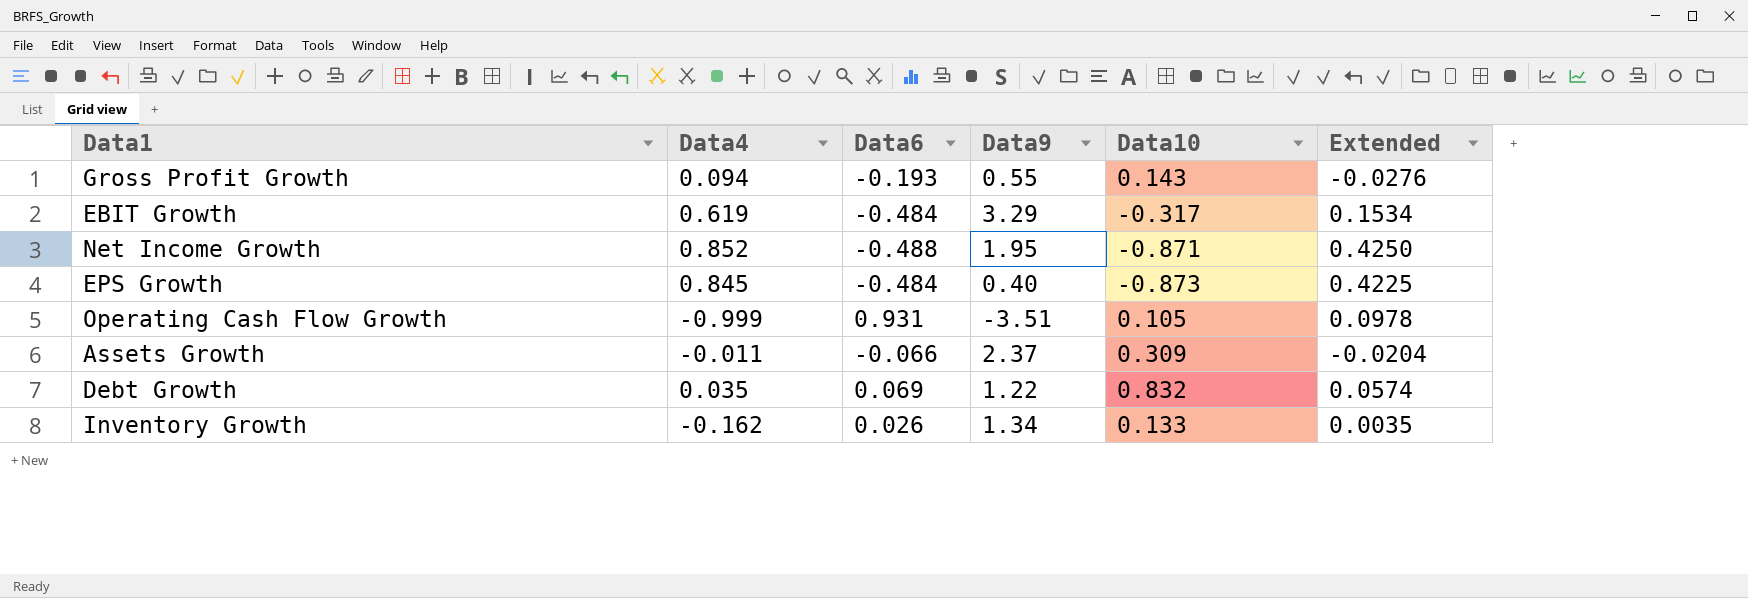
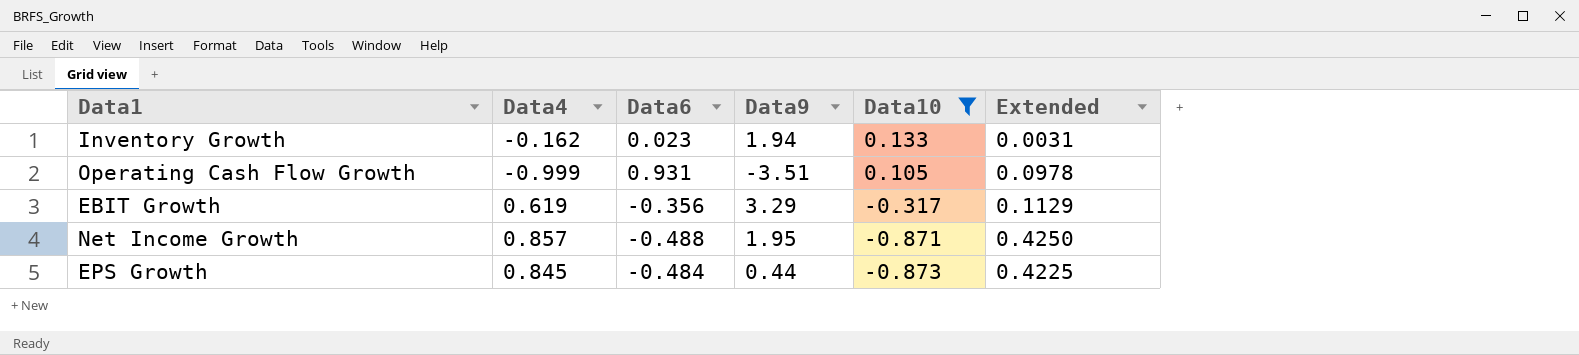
filter: none -> Data10 <= 0.133
row order: none -> Data10 descending
Inventory Growth | Data6: 0.026 -> 0.023
Inventory Growth | Data9: 1.34 -> 1.94
Inventory Growth | Extended: 0.0035 -> 0.0031
EBIT Growth | Data6: -0.484 -> -0.356
EBIT Growth | Extended: 0.1534 -> 0.1129
Net Income Growth | Data4: 0.852 -> 0.857
EPS Growth | Data9: 0.40 -> 0.44

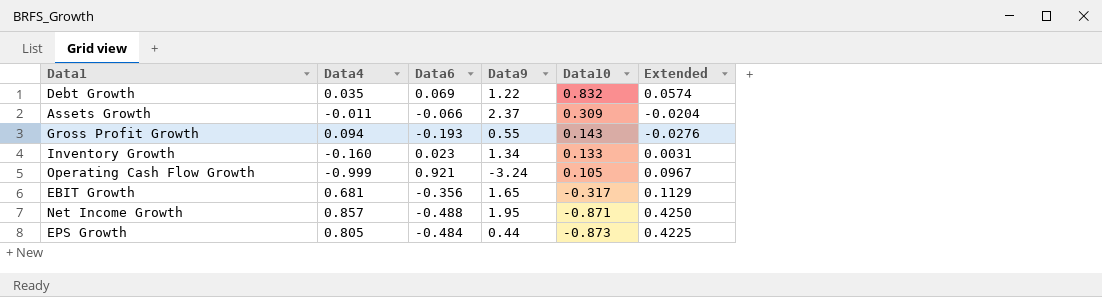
filter: Data10 <= 0.133 -> none
Inventory Growth | Data4: -0.162 -> -0.160
Inventory Growth | Data9: 1.94 -> 1.34
Operating Cash Flow Growth | Data6: 0.931 -> 0.921
Operating Cash Flow Growth | Data9: -3.51 -> -3.24
Operating Cash Flow Growth | Extended: 0.0978 -> 0.0967
EBIT Growth | Data4: 0.619 -> 0.681
EBIT Growth | Data9: 3.29 -> 1.65
EPS Growth | Data4: 0.845 -> 0.805

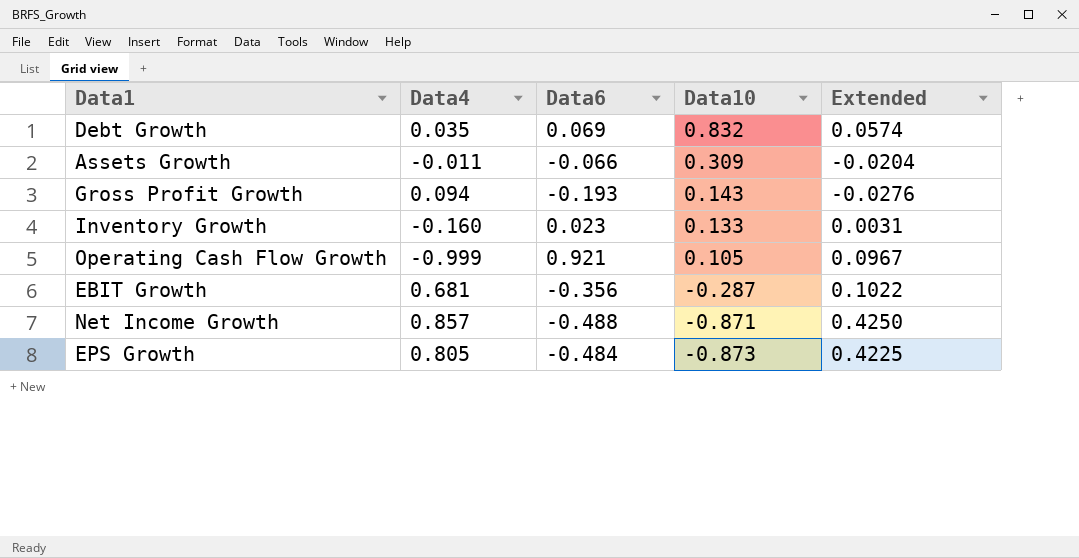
column Data9 | position: 4 -> none
EBIT Growth | Data10: -0.317 -> -0.287
EBIT Growth | Extended: 0.1129 -> 0.1022

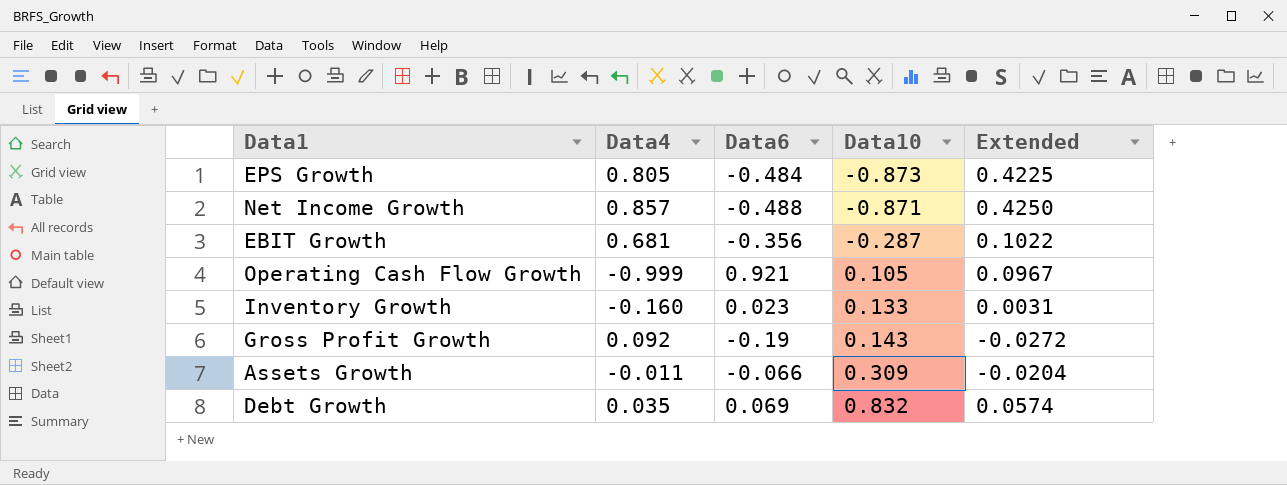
row order: Data10 descending -> Data10 ascending
Gross Profit Growth | Data4: 0.094 -> 0.092
Gross Profit Growth | Data6: -0.193 -> -0.19
Gross Profit Growth | Extended: -0.0276 -> -0.0272

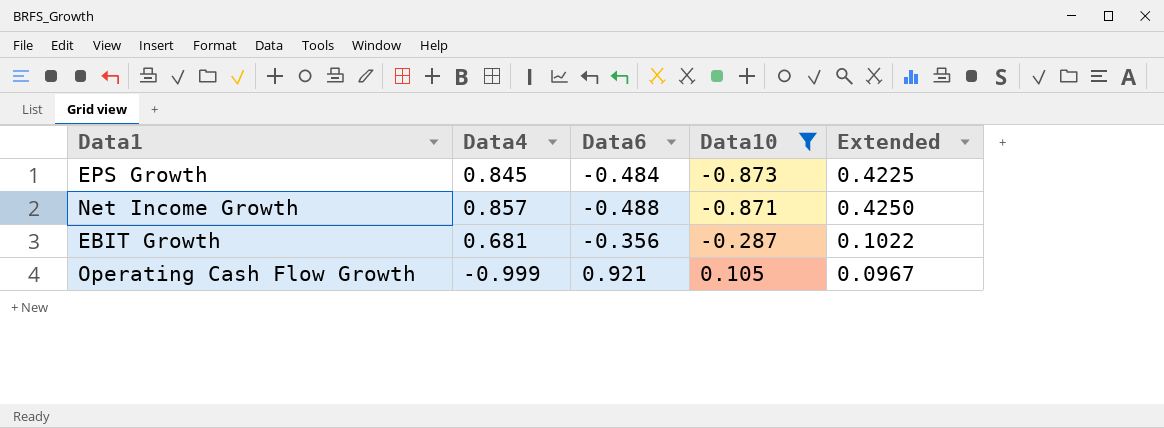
filter: none -> Data10 <= 0.105
EPS Growth | Data4: 0.805 -> 0.845

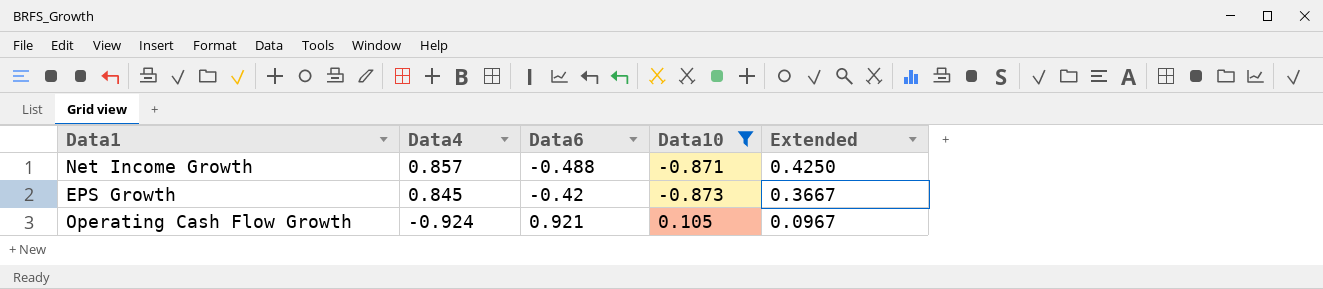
row order: Data10 ascending -> Data4 descending
row EBIT Growth: 0.681 | -0.356 | -0.287 | 0.1022 -> none
EPS Growth | Data6: -0.484 -> -0.42
EPS Growth | Extended: 0.4225 -> 0.3667
Operating Cash Flow Growth | Data4: -0.999 -> -0.924

